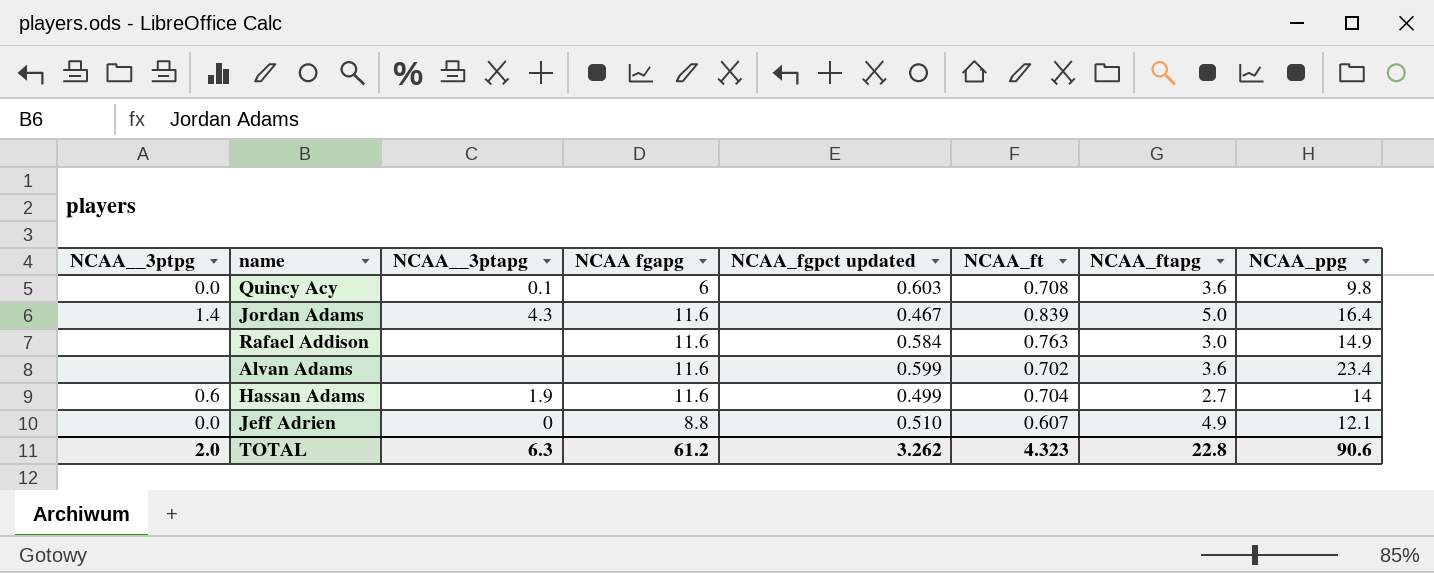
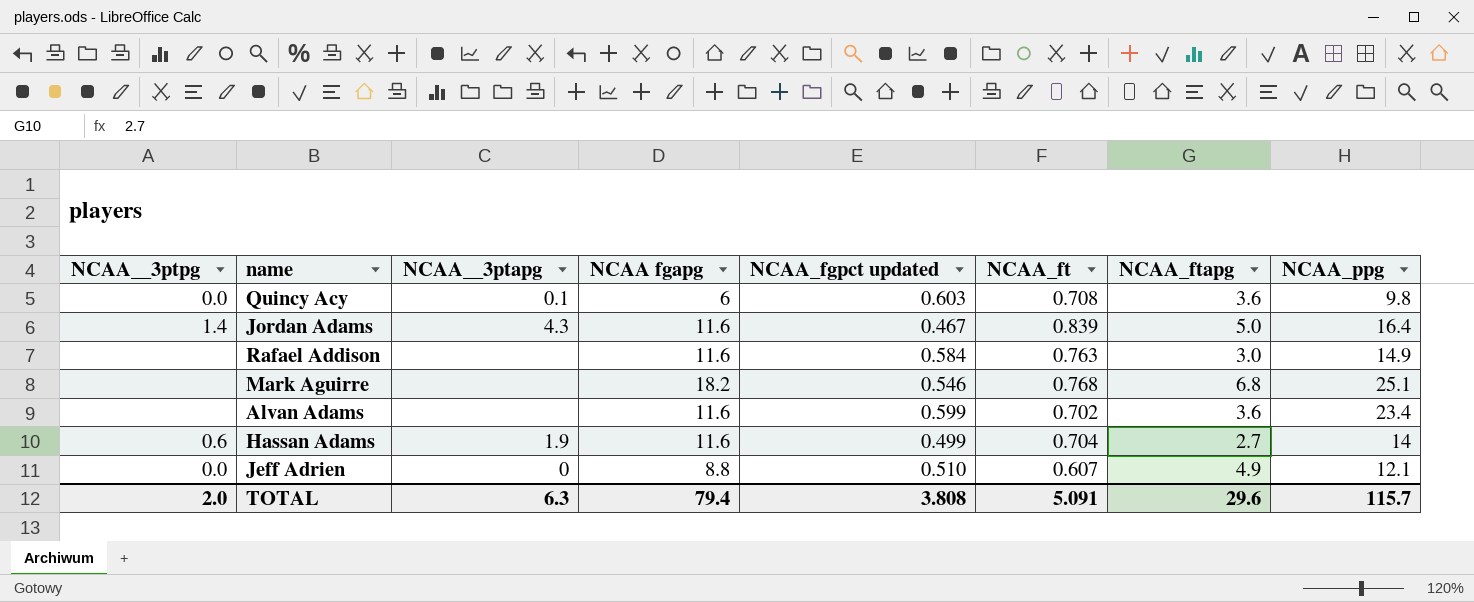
row Mark Aguirre: none -> none | none | 18.2 | 0.546 | 0.768 | 6.8 | 25.1
TOTAL | NCAA fgapg: 61.2 -> 79.4
TOTAL | NCAA_fgpct updated: 3.262 -> 3.808
TOTAL | NCAA_ft: 4.323 -> 5.091
TOTAL | NCAA_ftapg: 22.8 -> 29.6
TOTAL | NCAA_ppg: 90.6 -> 115.7

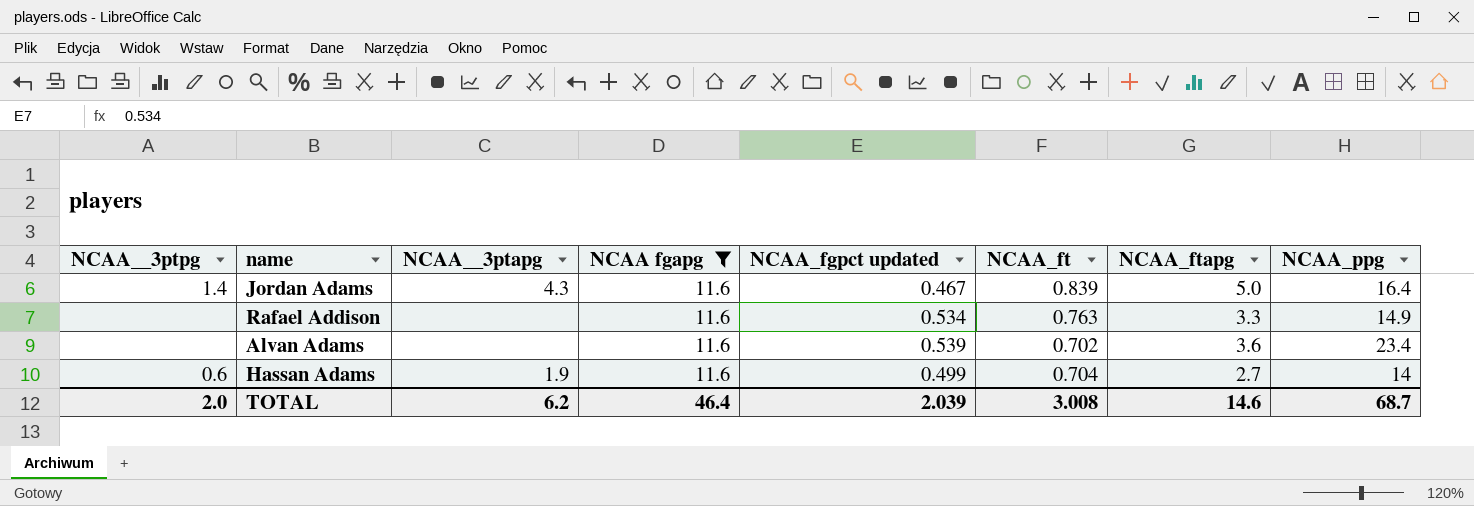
filter: none -> NCAA fgapg = 11.6
Rafael Addison | NCAA_fgpct updated: 0.584 -> 0.534
Rafael Addison | NCAA_ftapg: 3.0 -> 3.3
Alvan Adams | NCAA_fgpct updated: 0.599 -> 0.539
TOTAL | NCAA__3ptapg: 6.3 -> 6.2
TOTAL | NCAA fgapg: 79.4 -> 46.4
TOTAL | NCAA_fgpct updated: 3.808 -> 2.039
TOTAL | NCAA_ft: 5.091 -> 3.008
TOTAL | NCAA_ftapg: 29.6 -> 14.6
TOTAL | NCAA_ppg: 115.7 -> 68.7

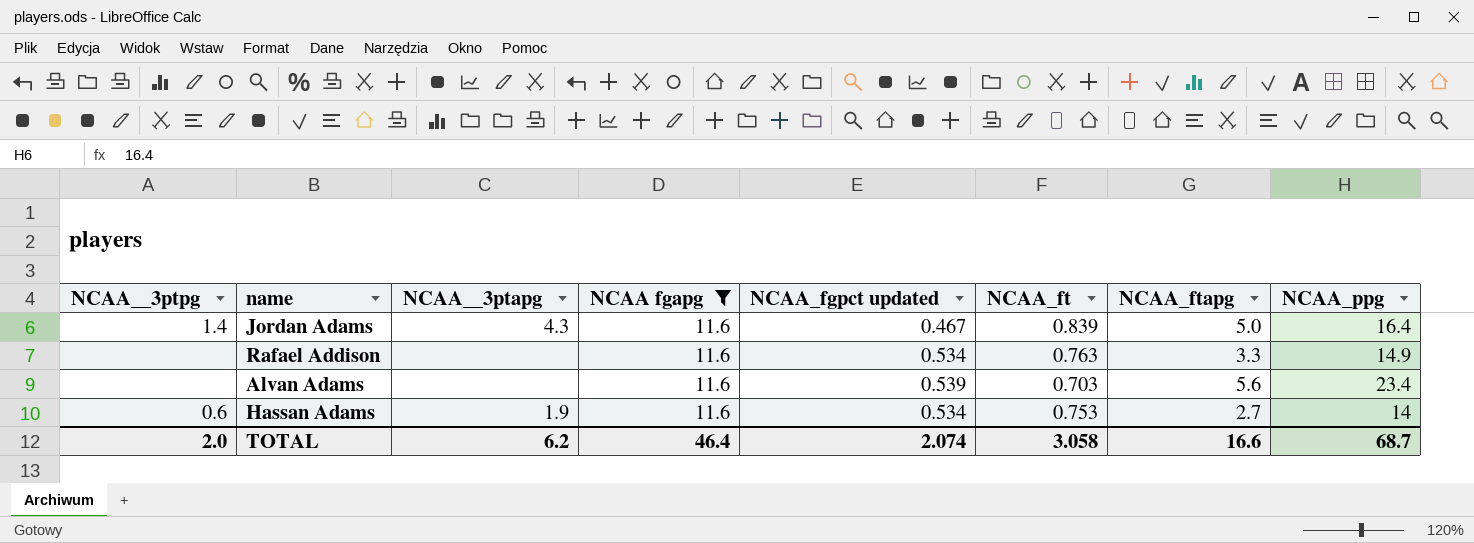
Alvan Adams | NCAA_ft: 0.702 -> 0.703
Alvan Adams | NCAA_ftapg: 3.6 -> 5.6
Hassan Adams | NCAA_fgpct updated: 0.499 -> 0.534
Hassan Adams | NCAA_ft: 0.704 -> 0.753
TOTAL | NCAA_fgpct updated: 2.039 -> 2.074
TOTAL | NCAA_ft: 3.008 -> 3.058
TOTAL | NCAA_ftapg: 14.6 -> 16.6

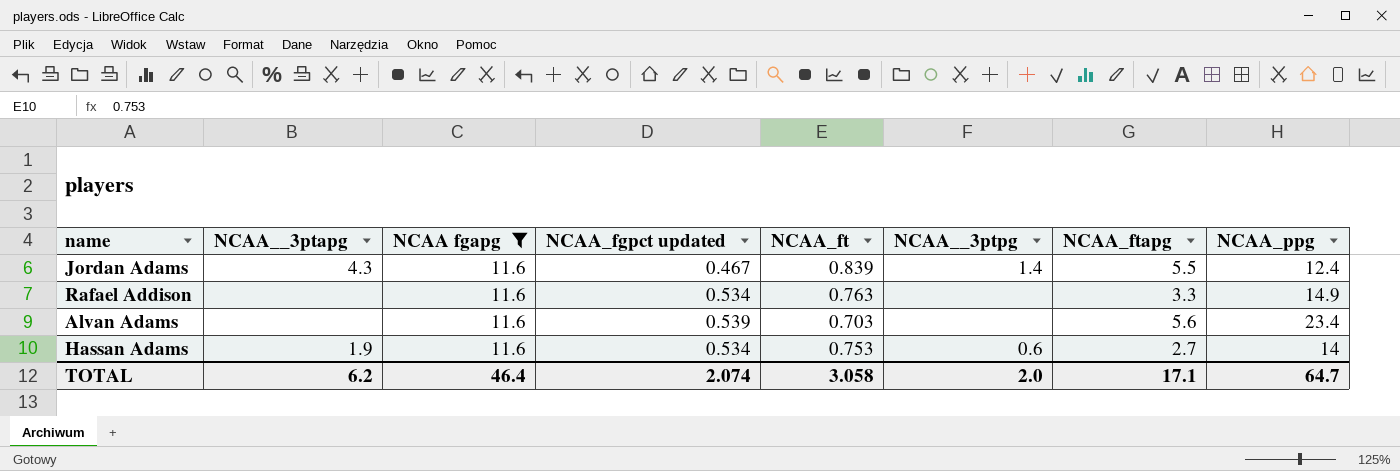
column NCAA__3ptpg | position: 1 -> 6
Jordan Adams | NCAA_ftapg: 5.0 -> 5.5
Jordan Adams | NCAA_ppg: 16.4 -> 12.4
TOTAL | NCAA_ftapg: 16.6 -> 17.1
TOTAL | NCAA_ppg: 68.7 -> 64.7

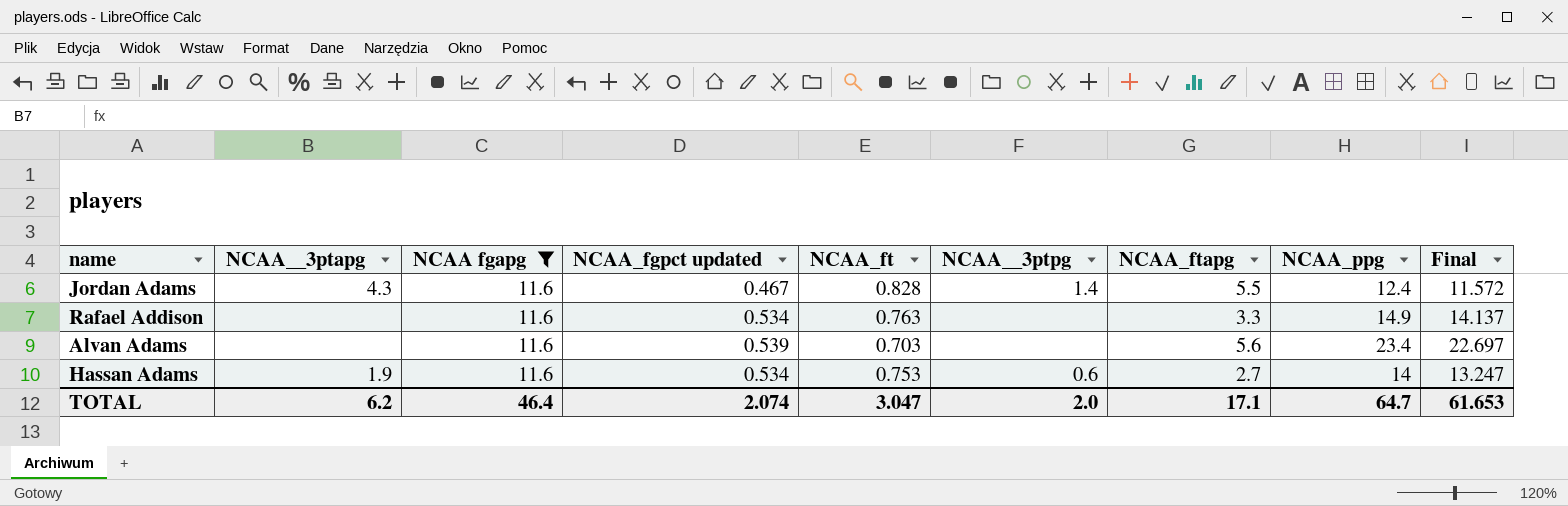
column Final | formula: none -> [NCAA_ppg] - [NCAA_ft]
Jordan Adams | NCAA_ft: 0.839 -> 0.828
TOTAL | NCAA_ft: 3.058 -> 3.047

